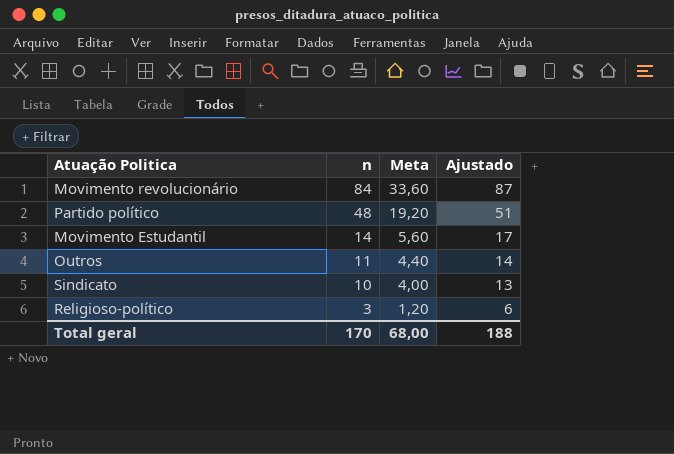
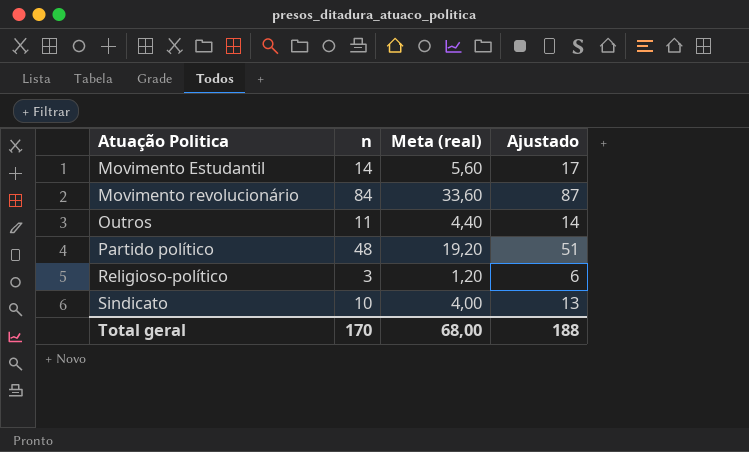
row order: n descending -> Atuação Politica ascending
column name: Meta -> Meta (real)

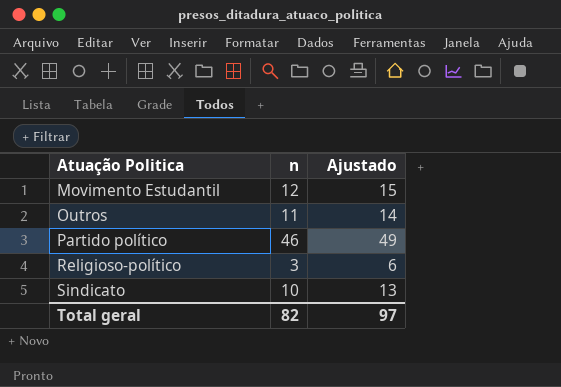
column Meta (real) | formula: [n] * 0,4 -> none
row Movimento revolucionário: 84 | 33,60 | 87 -> none
Movimento Estudantil | n: 14 -> 12
Movimento Estudantil | Ajustado: 17 -> 15
Partido político | n: 48 -> 46
Partido político | Ajustado: 51 -> 49
Total geral | n: 170 -> 82
Total geral | Ajustado: 188 -> 97

